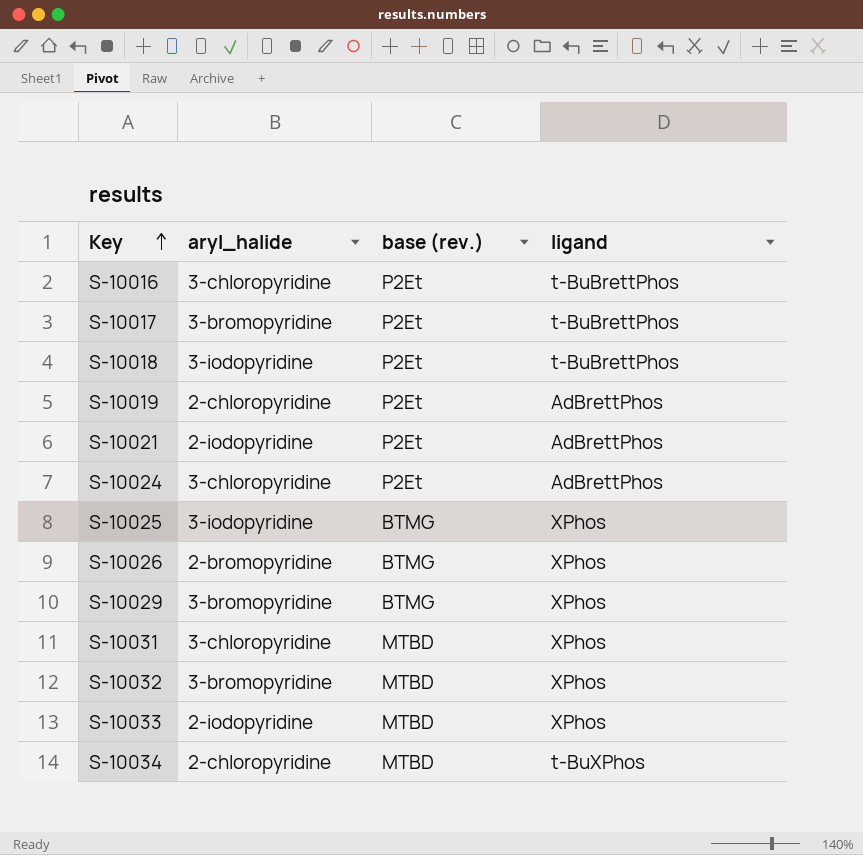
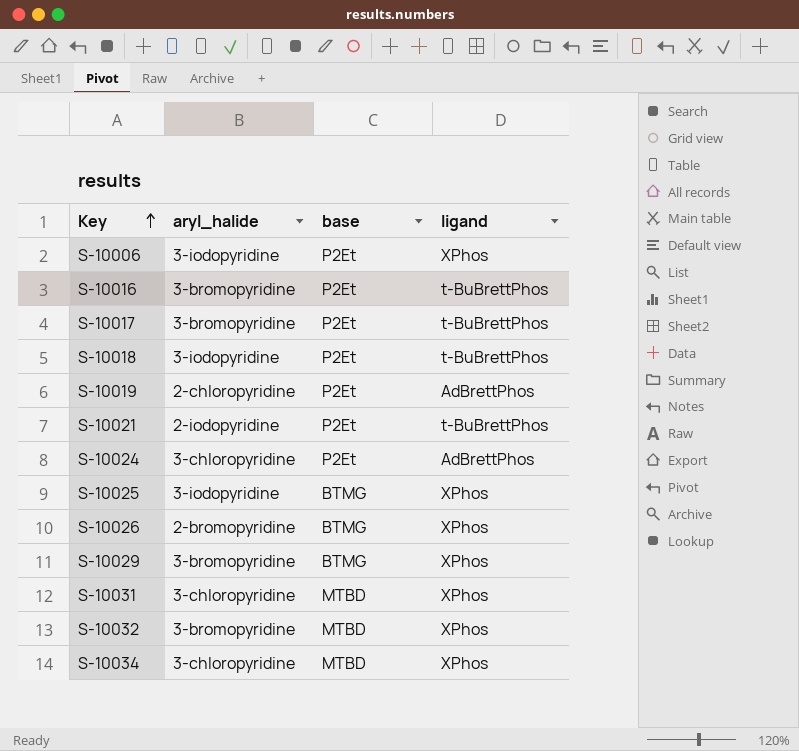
column name: base (rev.) -> base
row S-10033: 2-iodopyridine | MTBD | XPhos -> none
row S-10006: none -> 3-iodopyridine | P2Et | XPhos
S-10016 | aryl_halide: 3-chloropyridine -> 3-bromopyridine
S-10021 | ligand: AdBrettPhos -> t-BuBrettPhos
S-10034 | aryl_halide: 2-chloropyridine -> 3-chloropyridine
S-10034 | ligand: t-BuXPhos -> XPhos

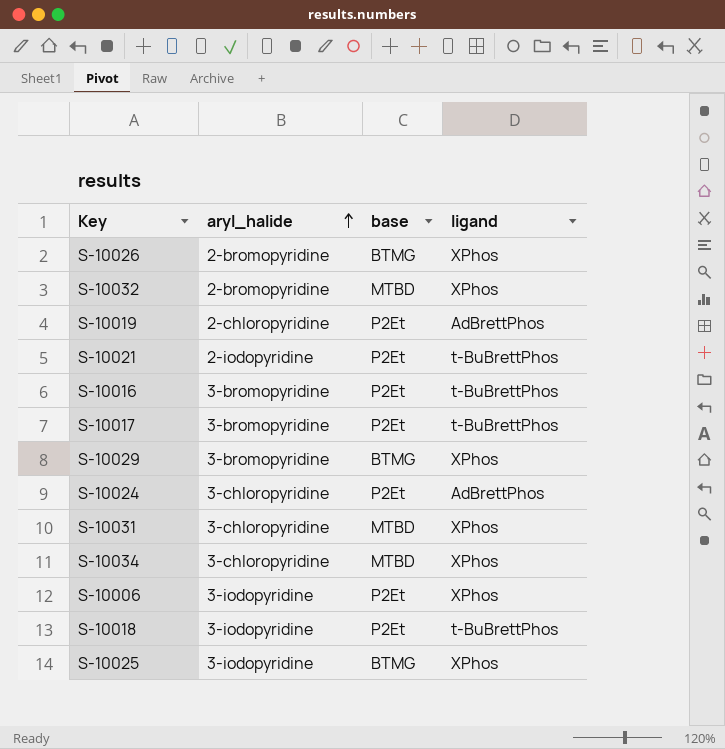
row order: Key ascending -> aryl_halide ascending
S-10032 | aryl_halide: 3-bromopyridine -> 2-bromopyridine

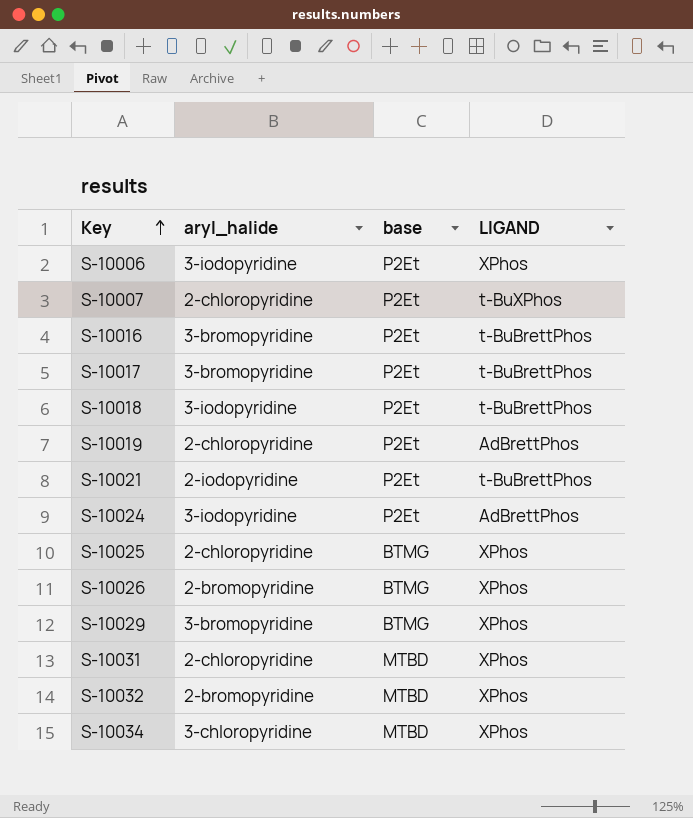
row order: aryl_halide ascending -> Key ascending
column name: ligand -> LIGAND
row S-10007: none -> 2-chloropyridine | P2Et | t-BuXPhos
S-10024 | aryl_halide: 3-chloropyridine -> 3-iodopyridine
S-10025 | aryl_halide: 3-iodopyridine -> 2-chloropyridine
S-10031 | aryl_halide: 3-chloropyridine -> 2-chloropyridine

